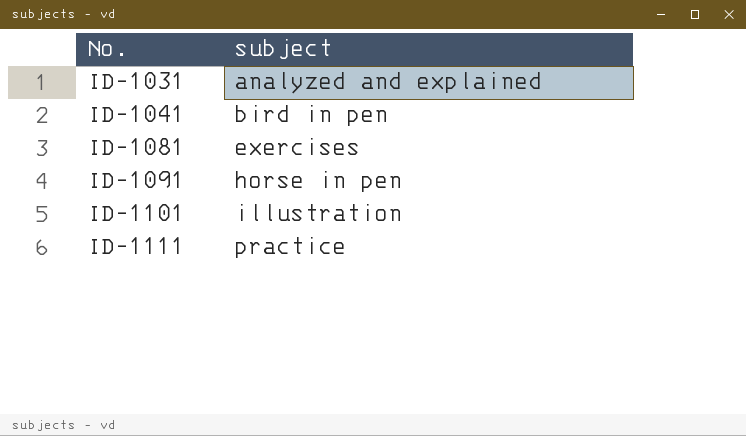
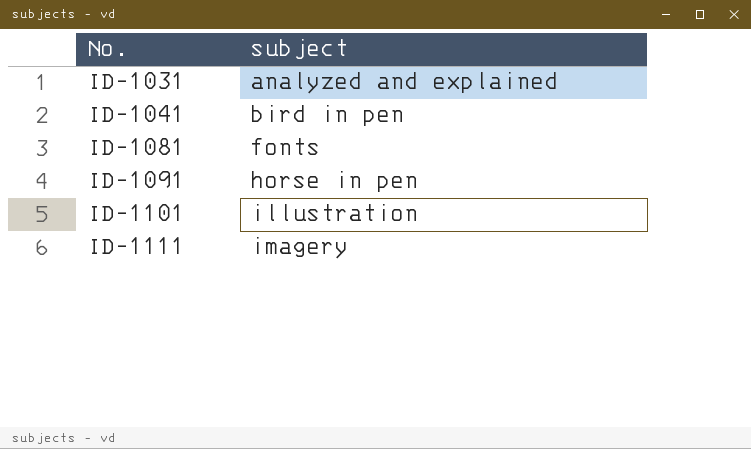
ID-1081 | subject: exercises -> fonts
ID-1111 | subject: practice -> imagery

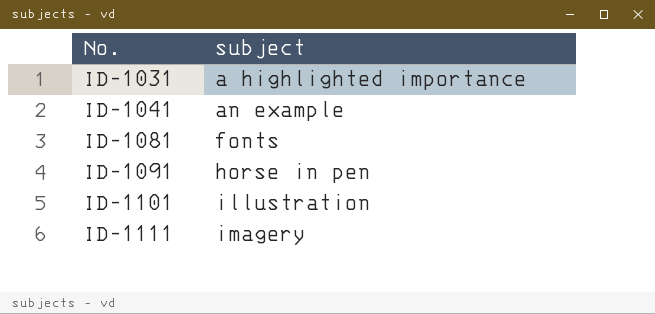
ID-1031 | subject: analyzed and explained -> a highlighted importance
ID-1041 | subject: bird in pen -> an example

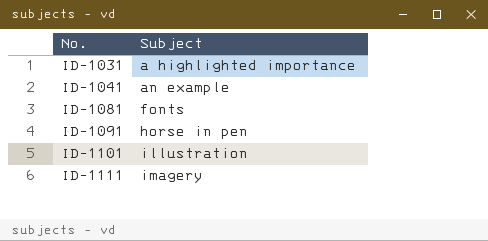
column name: subject -> Subject

